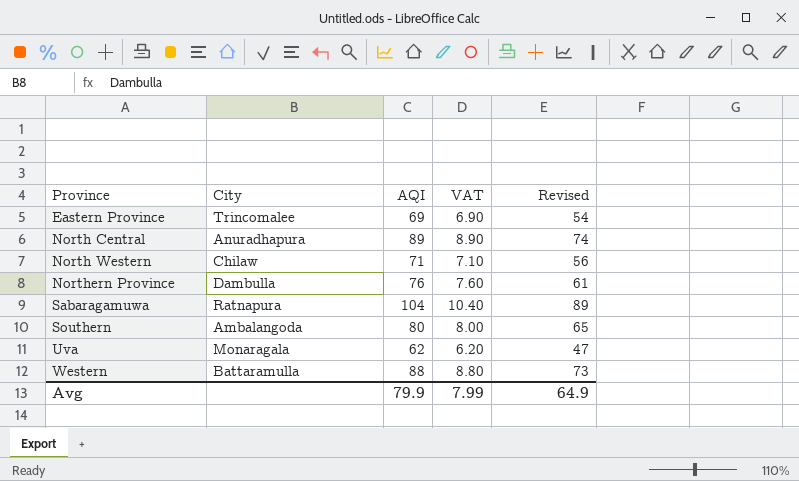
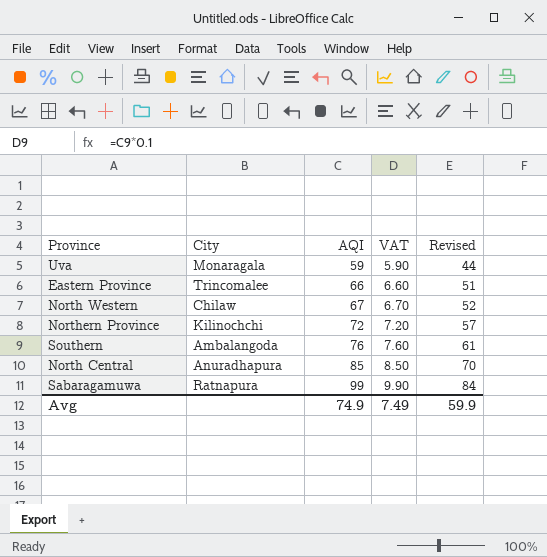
row order: Province ascending -> AQI ascending
row Western: Battaramulla | 88 | 8.80 | 73 -> none
Uva | AQI: 62 -> 59
Uva | VAT: 6.20 -> 5.90
Uva | Revised: 47 -> 44
Eastern Province | AQI: 69 -> 66
Eastern Province | VAT: 6.90 -> 6.60
Eastern Province | Revised: 54 -> 51
North Western | AQI: 71 -> 67
North Western | VAT: 7.10 -> 6.70
North Western | Revised: 56 -> 52
Northern Province | City: Dambulla -> Kilinochchi
Northern Province | AQI: 76 -> 72
Northern Province | VAT: 7.60 -> 7.20
Northern Province | Revised: 61 -> 57
Southern | AQI: 80 -> 76
Southern | VAT: 8.00 -> 7.60
Southern | Revised: 65 -> 61
North Central | AQI: 89 -> 85
North Central | VAT: 8.90 -> 8.50
North Central | Revised: 74 -> 70
Sabaragamuwa | AQI: 104 -> 99
Sabaragamuwa | VAT: 10.40 -> 9.90
Sabaragamuwa | Revised: 89 -> 84
Avg | AQI: 79.9 -> 74.9
Avg | VAT: 7.99 -> 7.49
Avg | Revised: 64.9 -> 59.9

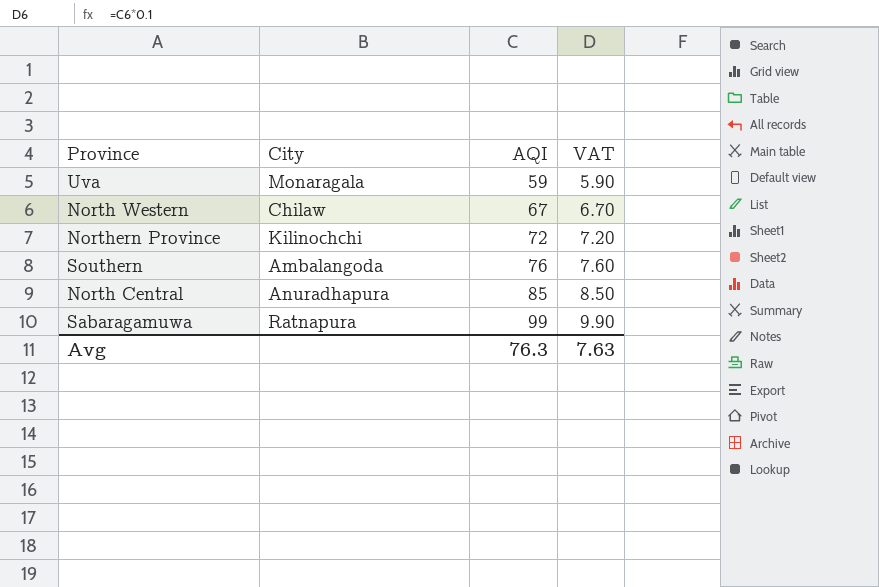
column Revised | formula: [AQI] - 15 -> none
row Eastern Province: Trincomalee | 66 | 6.60 | 51 -> none
Avg | AQI: 74.9 -> 76.3
Avg | VAT: 7.49 -> 7.63

